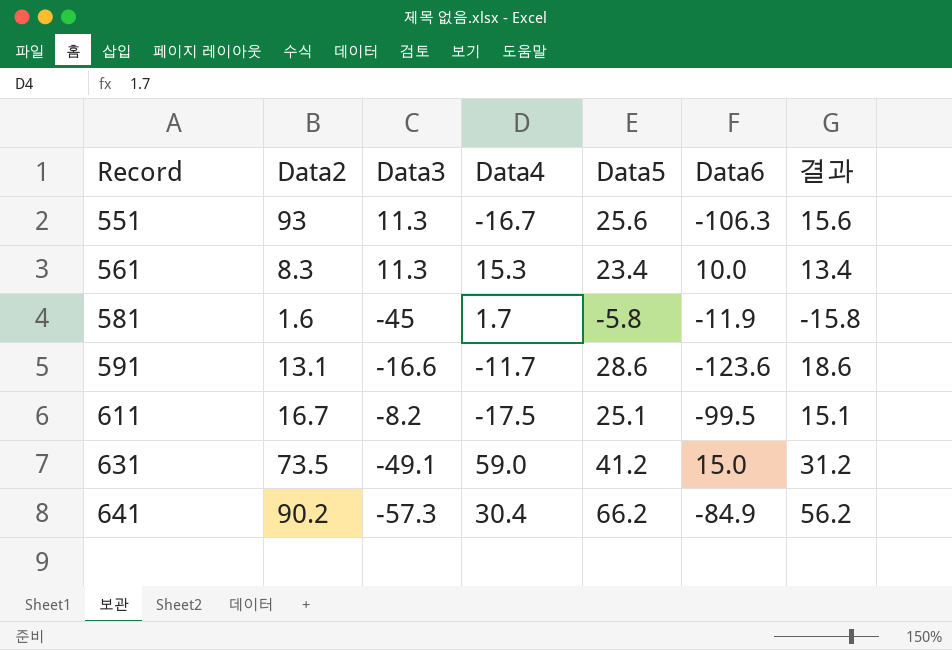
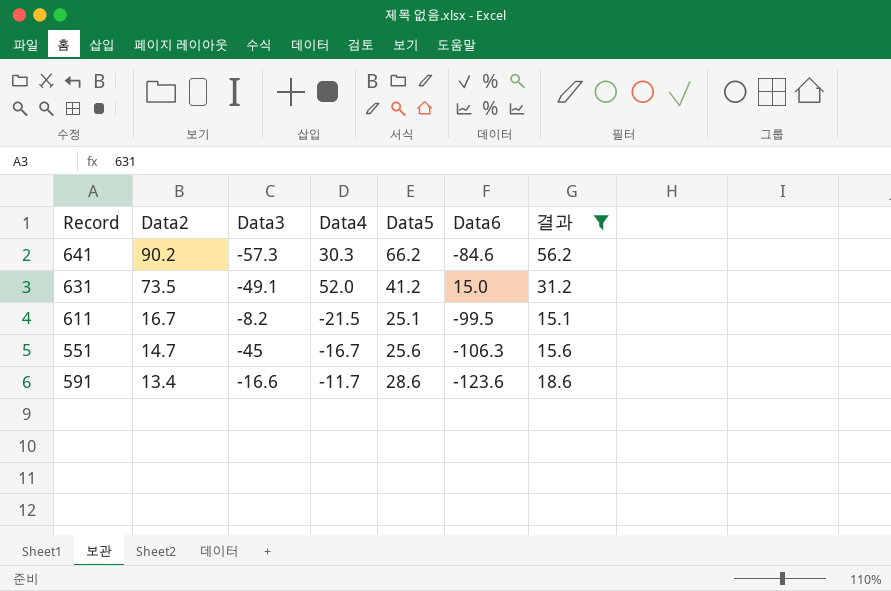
filter: none -> 결과 >= 15.1
row order: Record ascending -> Data2 descending
641 | Data4: 30.4 -> 30.3
641 | Data6: -84.9 -> -84.6
631 | Data4: 59.0 -> 52.0
611 | Data4: -17.5 -> -21.5
551 | Data2: 93 -> 14.7
551 | Data3: 11.3 -> -45
591 | Data2: 13.1 -> 13.4

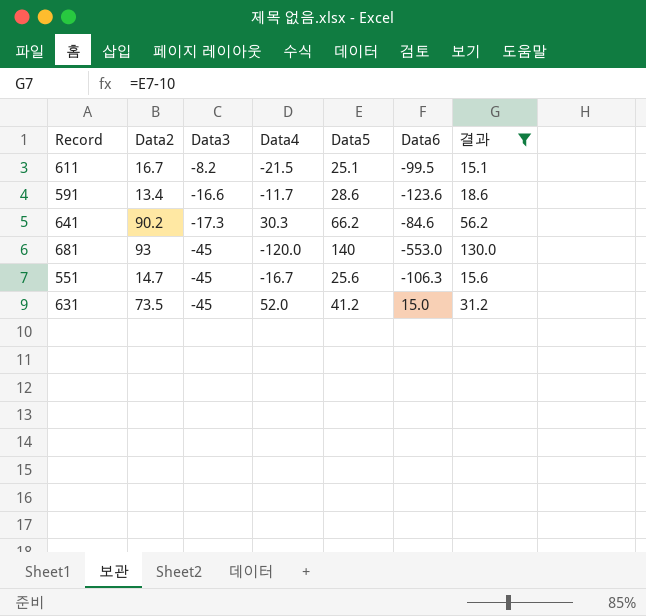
row order: Data2 descending -> Data3 descending
641 | Data3: -57.3 -> -17.3
row 681: none -> 93 | -45 | -120.0 | 140 | -553.0 | 130.0
631 | Data3: -49.1 -> -45

